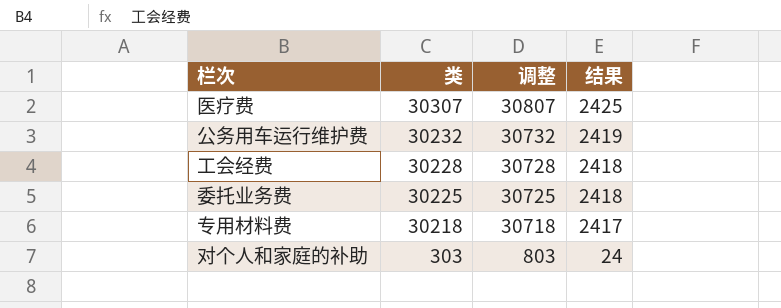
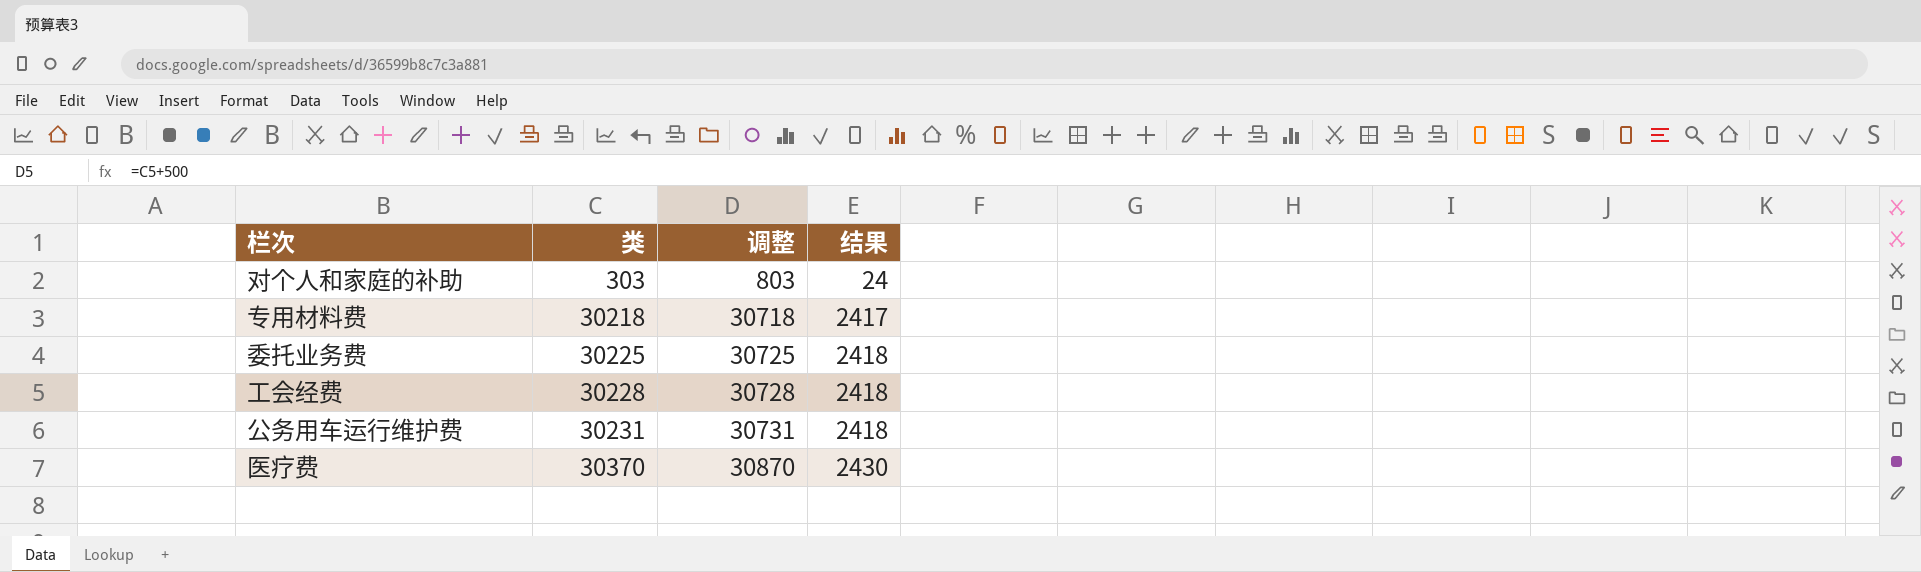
row order: 类 descending -> 类 ascending
公务用车运行维护费 | 类: 30232 -> 30231
公务用车运行维护费 | 调整: 30732 -> 30731
公务用车运行维护费 | 结果: 2419 -> 2418
医疗费 | 类: 30307 -> 30370
医疗费 | 调整: 30807 -> 30870
医疗费 | 结果: 2425 -> 2430

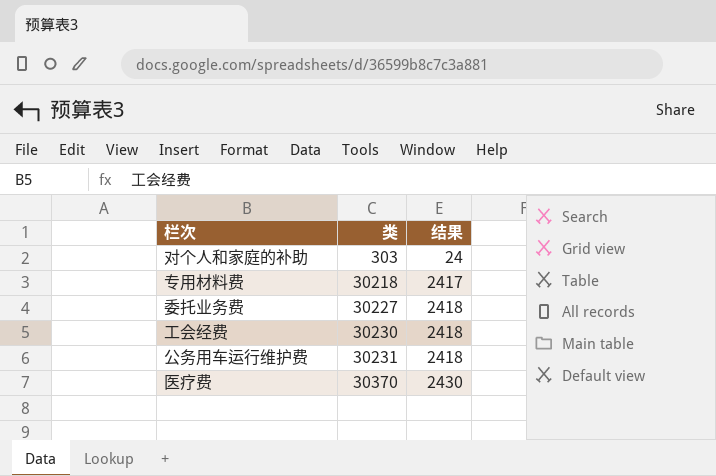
column 调整 | formula: [类] + 500 -> none
委托业务费 | 类: 30225 -> 30227
工会经费 | 类: 30228 -> 30230

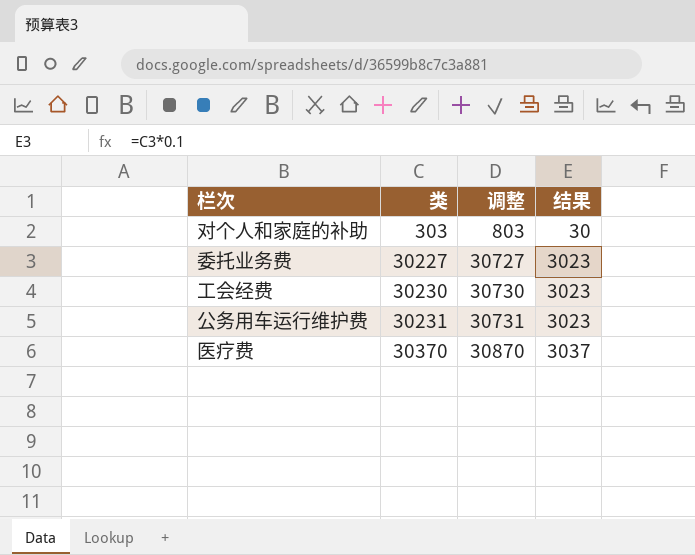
column 调整 | formula: none -> [类] + 500
column 结果 | formula: [类] * 0.08 -> [类] * 0.1
row 专用材料费: 30218 | 2417 -> none

